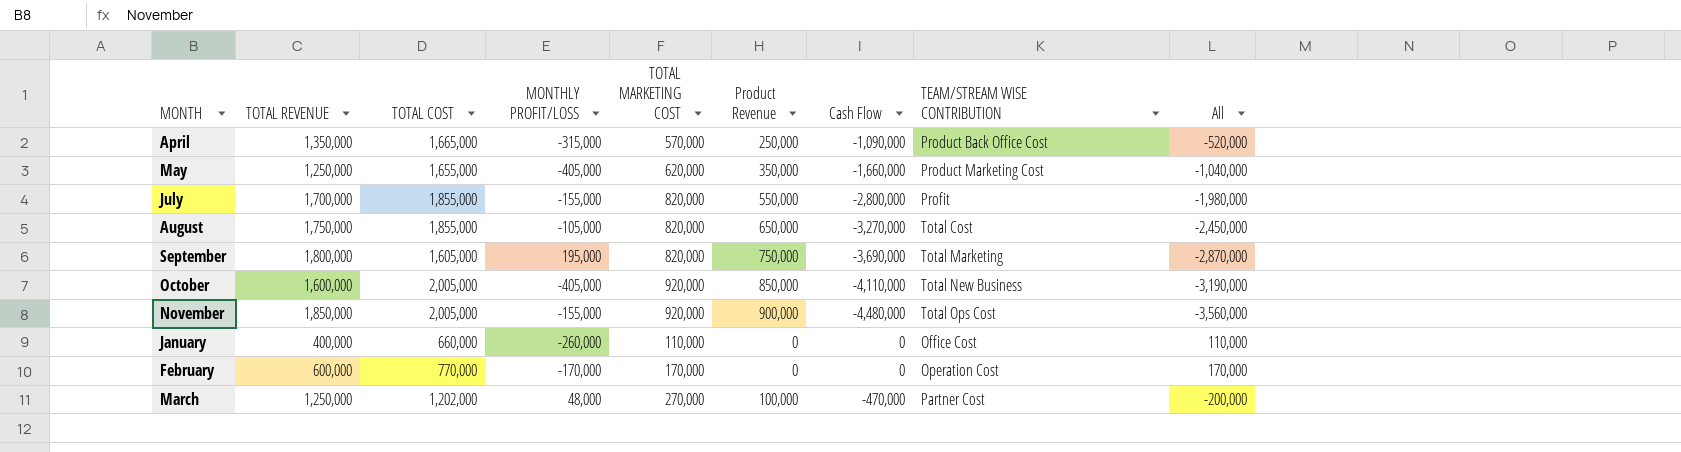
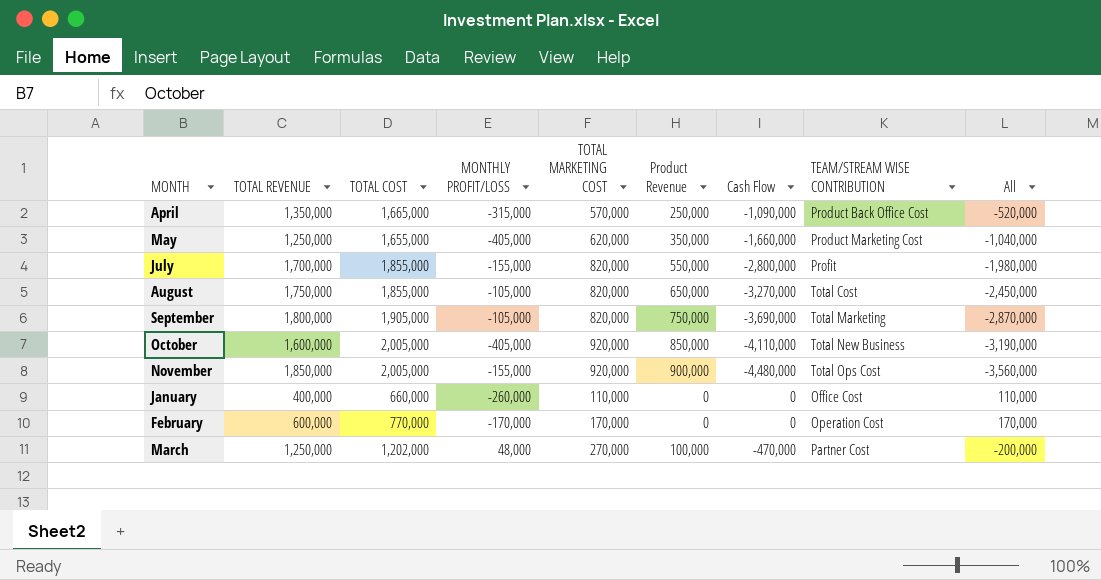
September | TOTAL COST: 1,605,000 -> 1,905,000
September | MONTHLY PROFIT/LOSS: 195,000 -> -105,000

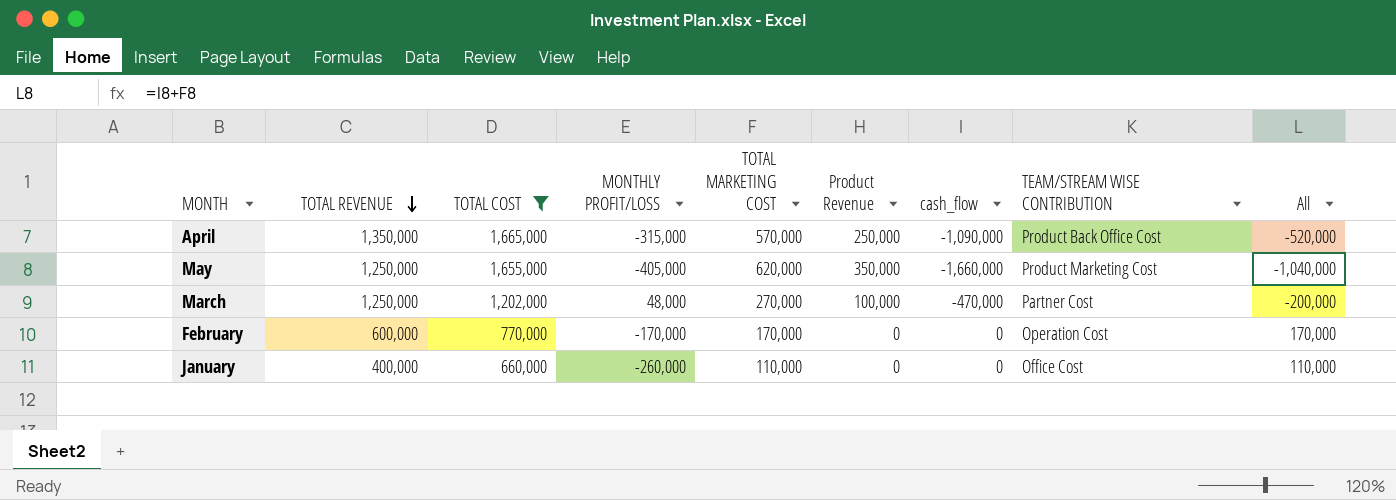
filter: none -> TOTAL COST <= 1,665,000
row order: none -> TOTAL REVENUE descending
column name: Cash Flow -> cash_flow

